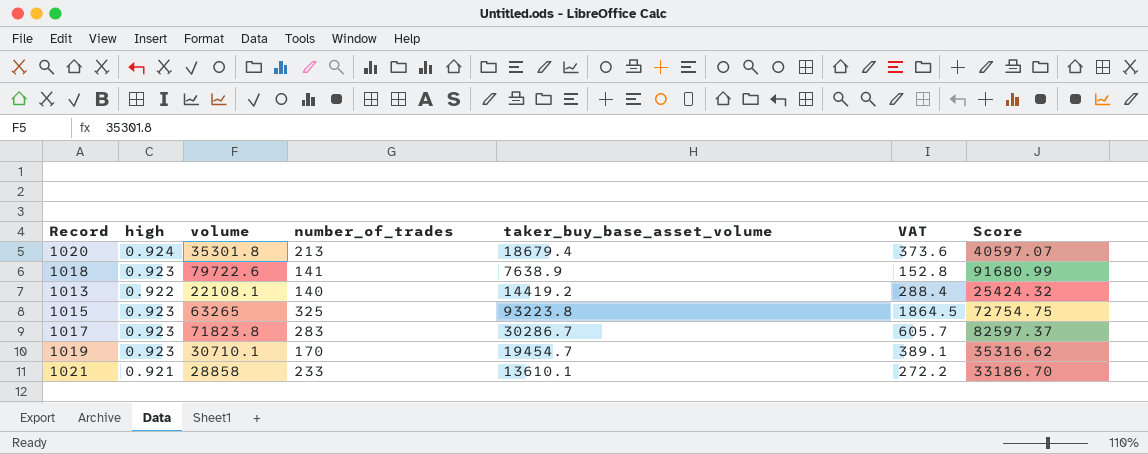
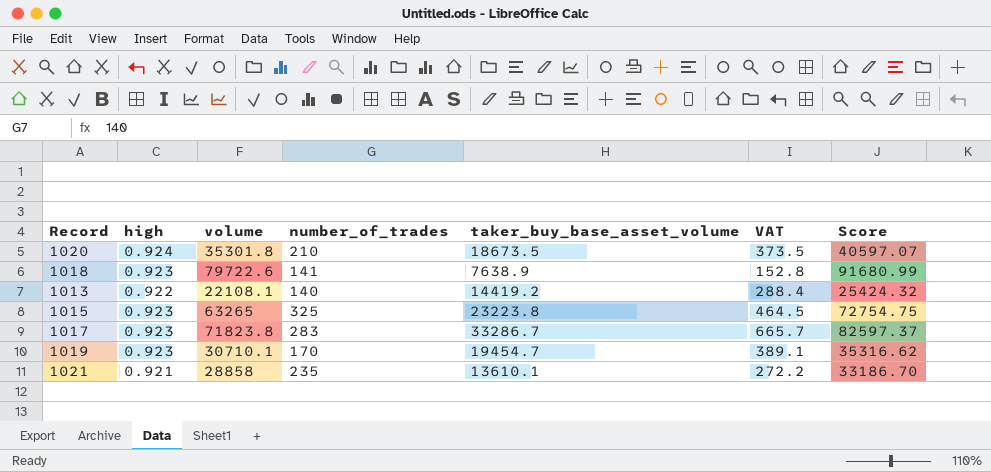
1020 | number_of_trades: 213 -> 210
1020 | taker_buy_base_asset_volume: 18679.4 -> 18673.5
1020 | VAT: 373.6 -> 373.5
1015 | taker_buy_base_asset_volume: 93223.8 -> 23223.8
1015 | VAT: 1864.5 -> 464.5
1017 | taker_buy_base_asset_volume: 30286.7 -> 33286.7
1017 | VAT: 605.7 -> 665.7
1021 | number_of_trades: 233 -> 235

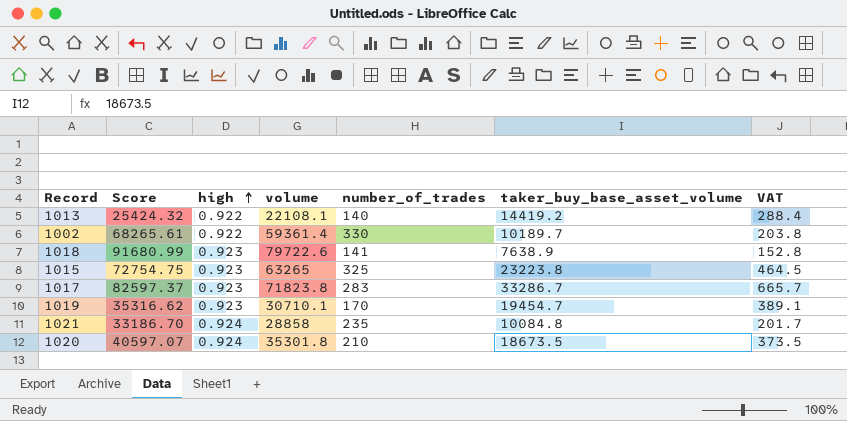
row order: none -> high ascending
column Score | position: 7 -> 2
row 1002: none -> 68265.61 | 0.922 | 59361.4 | 330 | 10189.7 | 203.8
1021 | high: 0.921 -> 0.924
1021 | taker_buy_base_asset_volume: 13610.1 -> 10084.8
1021 | VAT: 272.2 -> 201.7

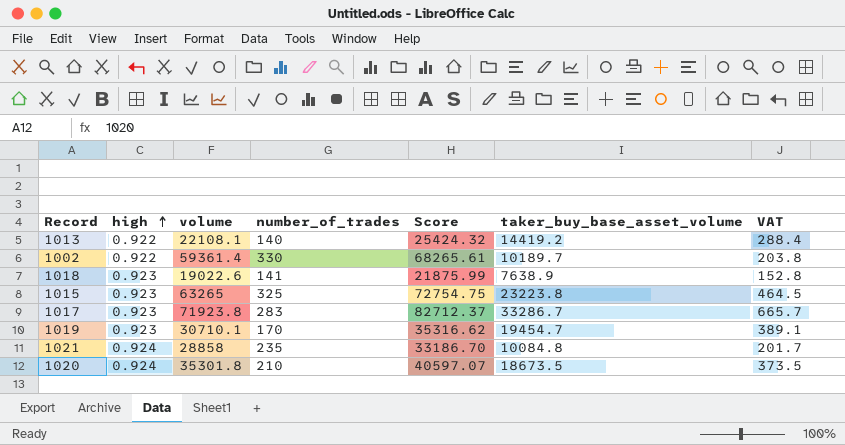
column Score | position: 2 -> 5
1018 | volume: 79722.6 -> 19022.6
1018 | Score: 91680.99 -> 21875.99
1017 | volume: 71823.8 -> 71923.8
1017 | Score: 82597.37 -> 82712.37

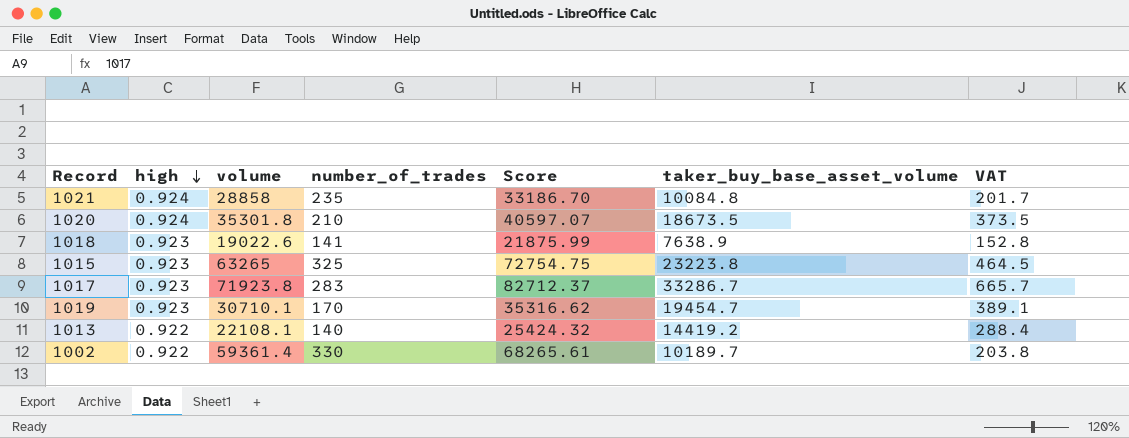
row order: high ascending -> high descending

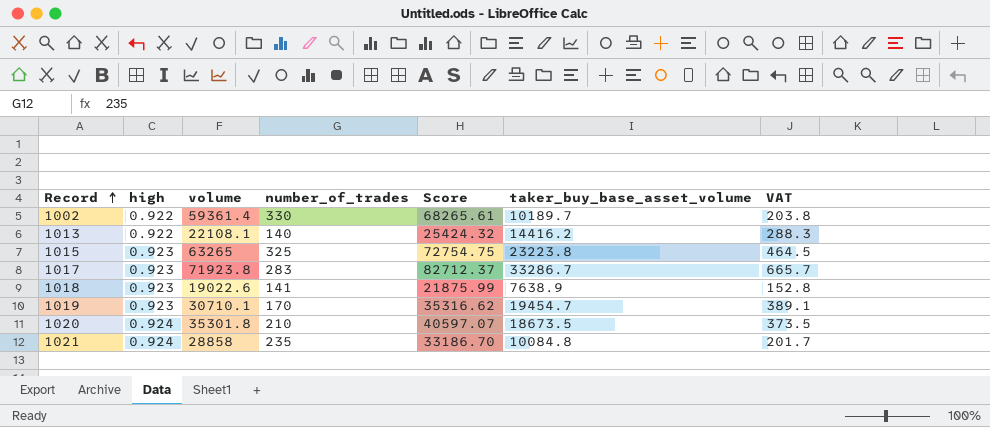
row order: high descending -> Record ascending
1013 | taker_buy_base_asset_volume: 14419.2 -> 14416.2
1013 | VAT: 288.4 -> 288.3

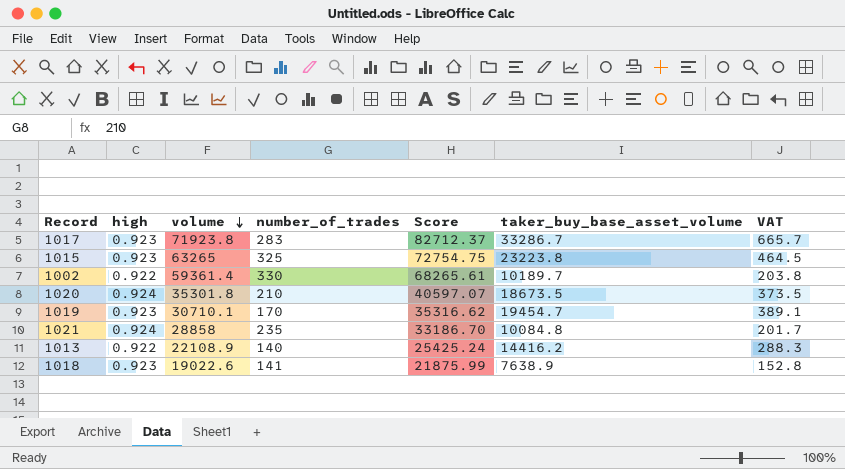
row order: Record ascending -> volume descending
1013 | volume: 22108.1 -> 22108.9
1013 | Score: 25424.32 -> 25425.24

